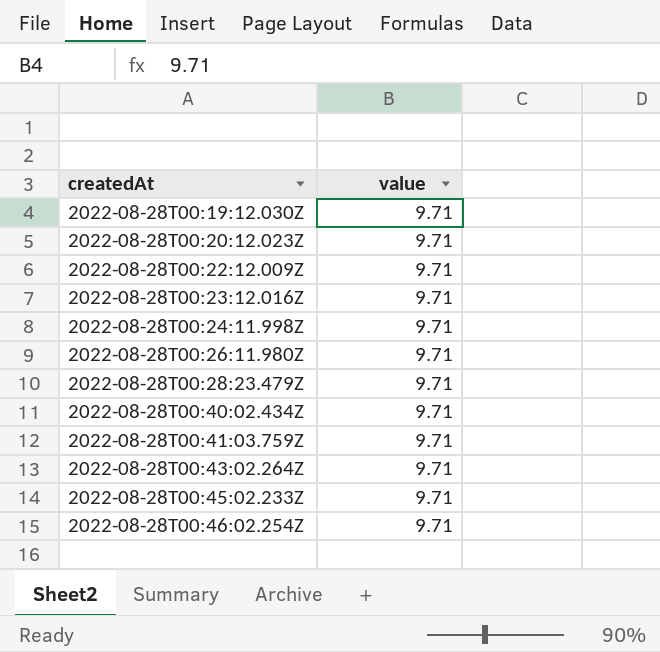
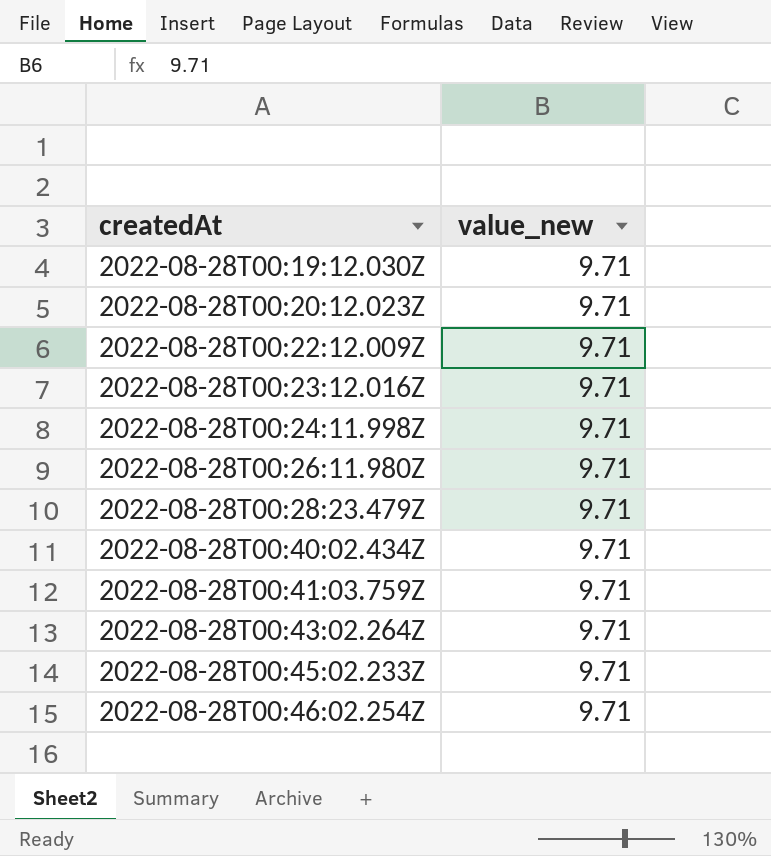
column name: value -> value_new

